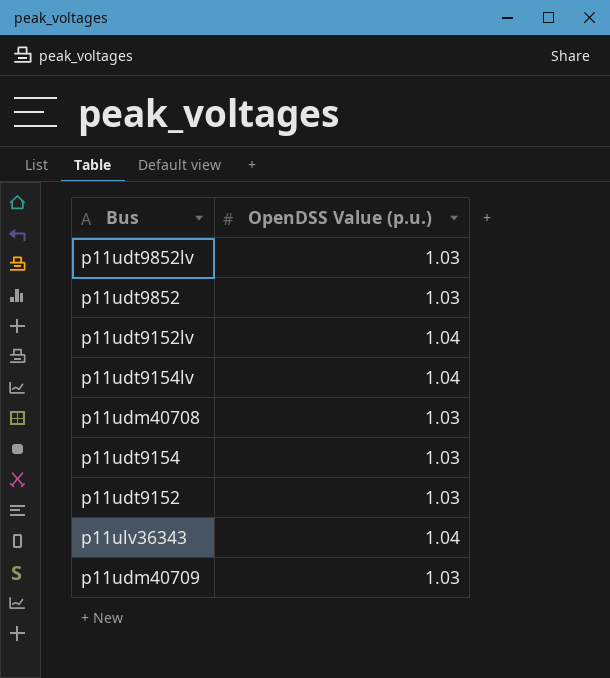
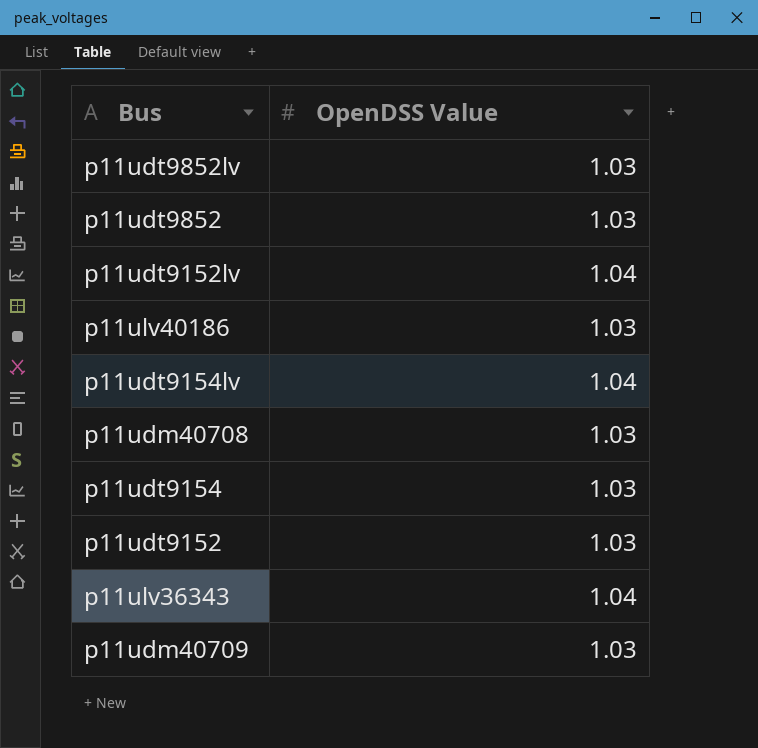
column name: OpenDSS Value (p.u.) -> OpenDSS Value
row p11ulv40186: none -> 1.03

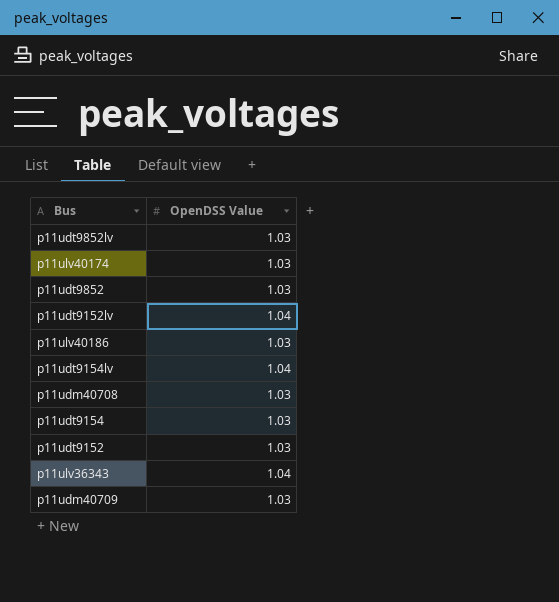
row p11ulv40174: none -> 1.03

